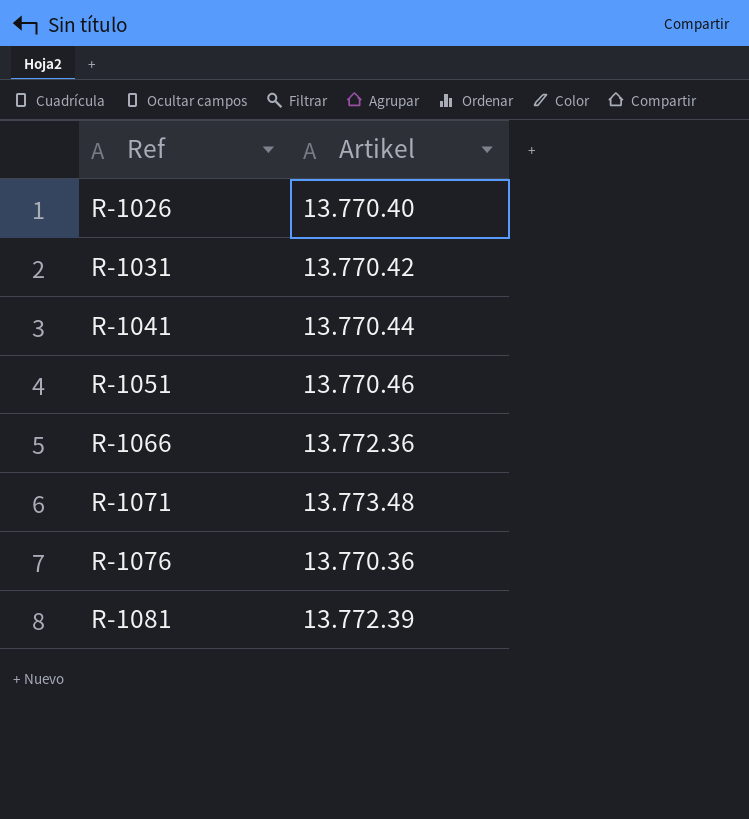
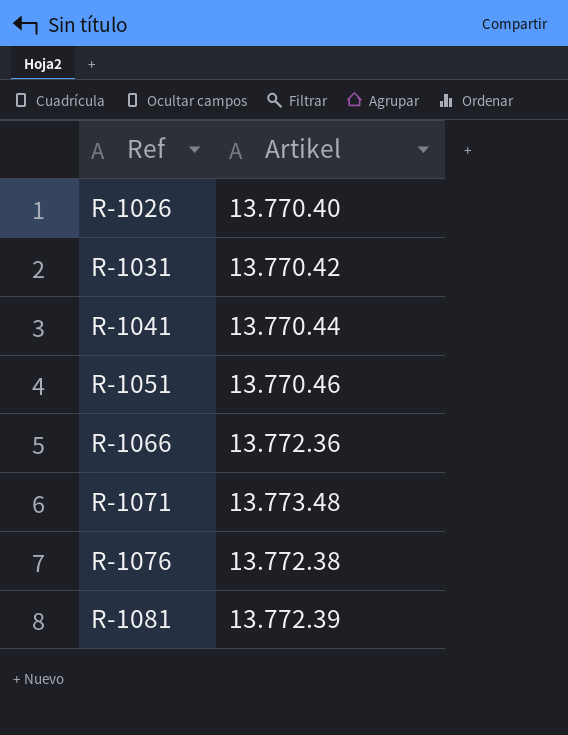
R-1076 | Artikel: 13.770.36 -> 13.772.38

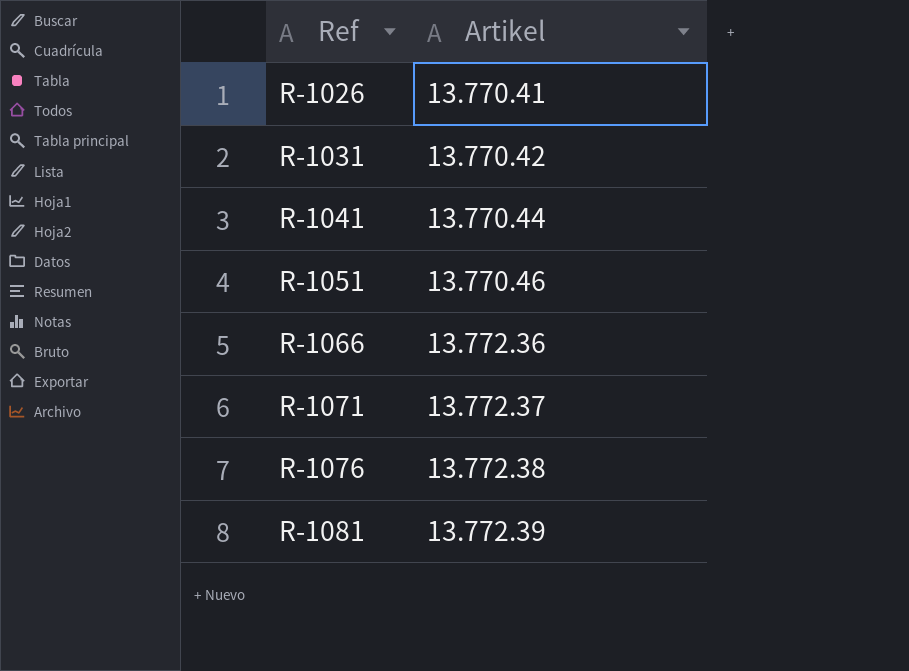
R-1026 | Artikel: 13.770.40 -> 13.770.41
R-1071 | Artikel: 13.773.48 -> 13.772.37

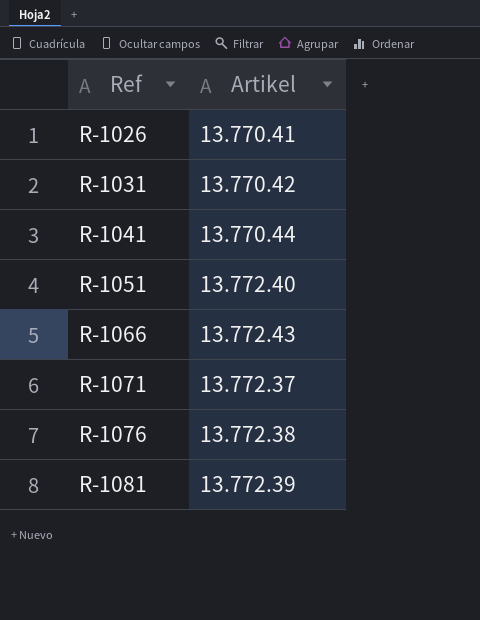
R-1051 | Artikel: 13.770.46 -> 13.772.40
R-1066 | Artikel: 13.772.36 -> 13.772.43

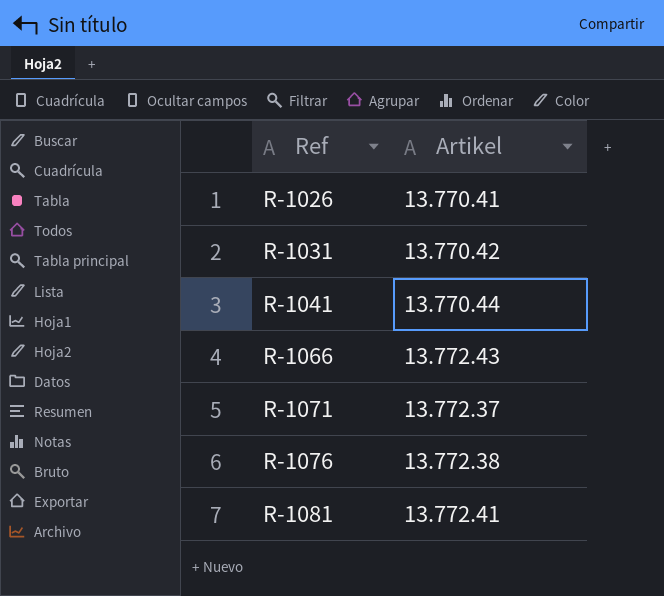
row R-1051: 13.772.40 -> none
R-1081 | Artikel: 13.772.39 -> 13.772.41

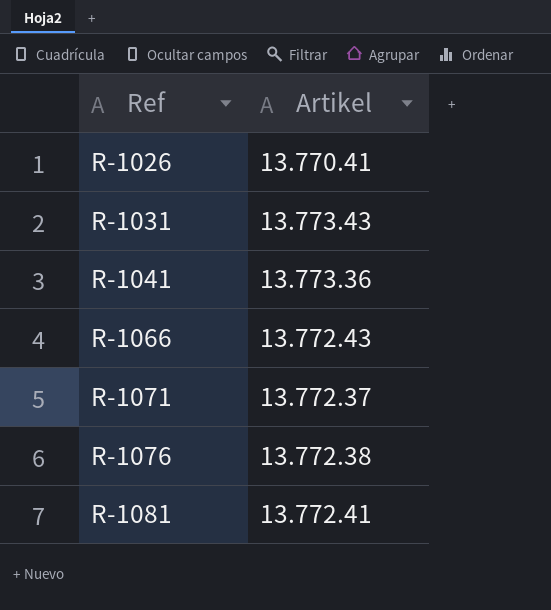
R-1031 | Artikel: 13.770.42 -> 13.773.43
R-1041 | Artikel: 13.770.44 -> 13.773.36

